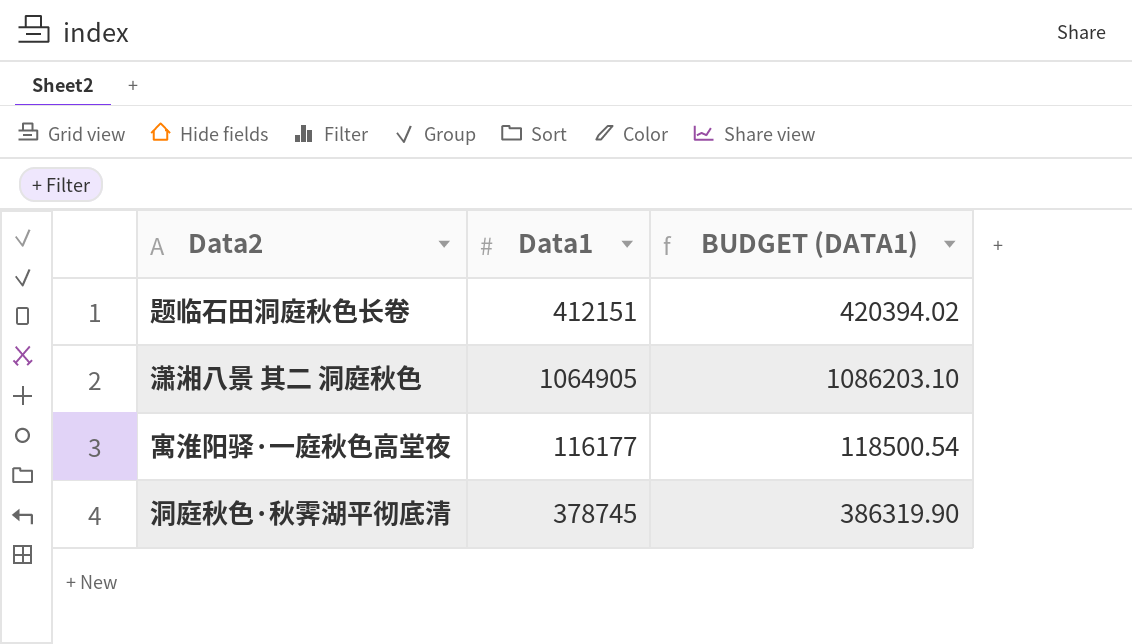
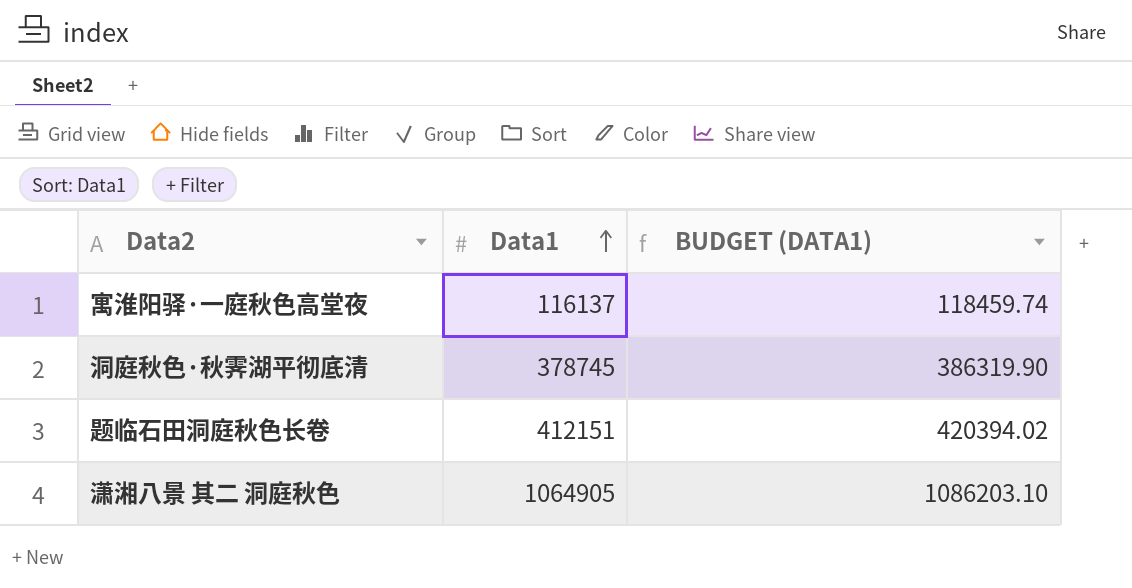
row order: none -> Data1 ascending
寓淮阳驿·一庭秋色高堂夜 | Data1: 116177 -> 116137
寓淮阳驿·一庭秋色高堂夜 | BUDGET (DATA1): 118500.54 -> 118459.74

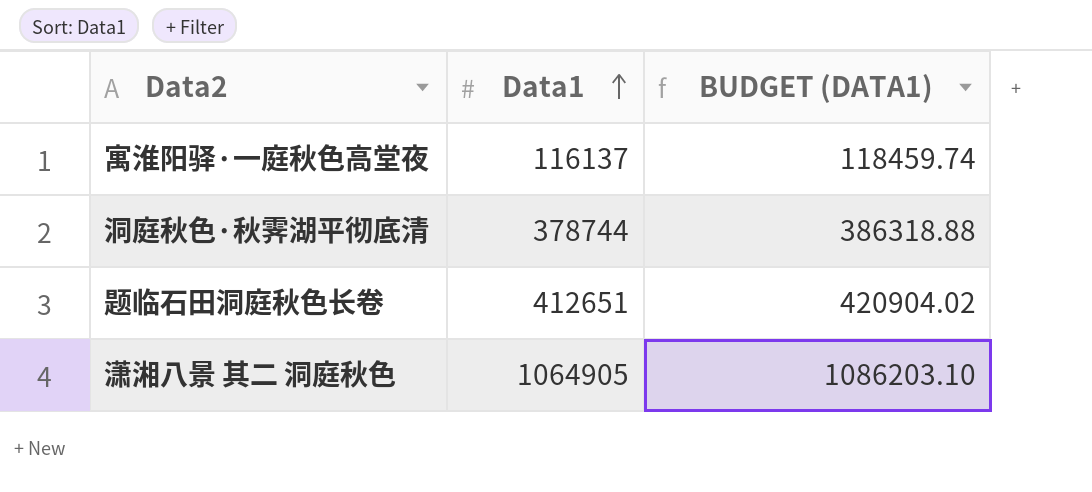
洞庭秋色·秋霁湖平彻底清 | Data1: 378745 -> 378744
洞庭秋色·秋霁湖平彻底清 | BUDGET (DATA1): 386319.90 -> 386318.88
题临石田洞庭秋色长卷 | Data1: 412151 -> 412651
题临石田洞庭秋色长卷 | BUDGET (DATA1): 420394.02 -> 420904.02

